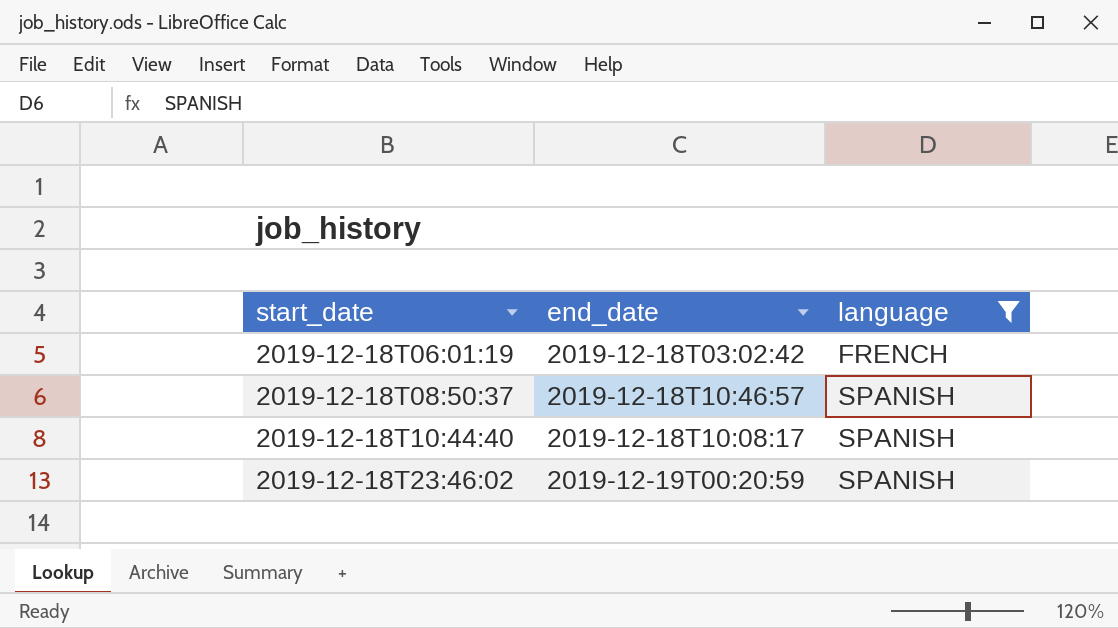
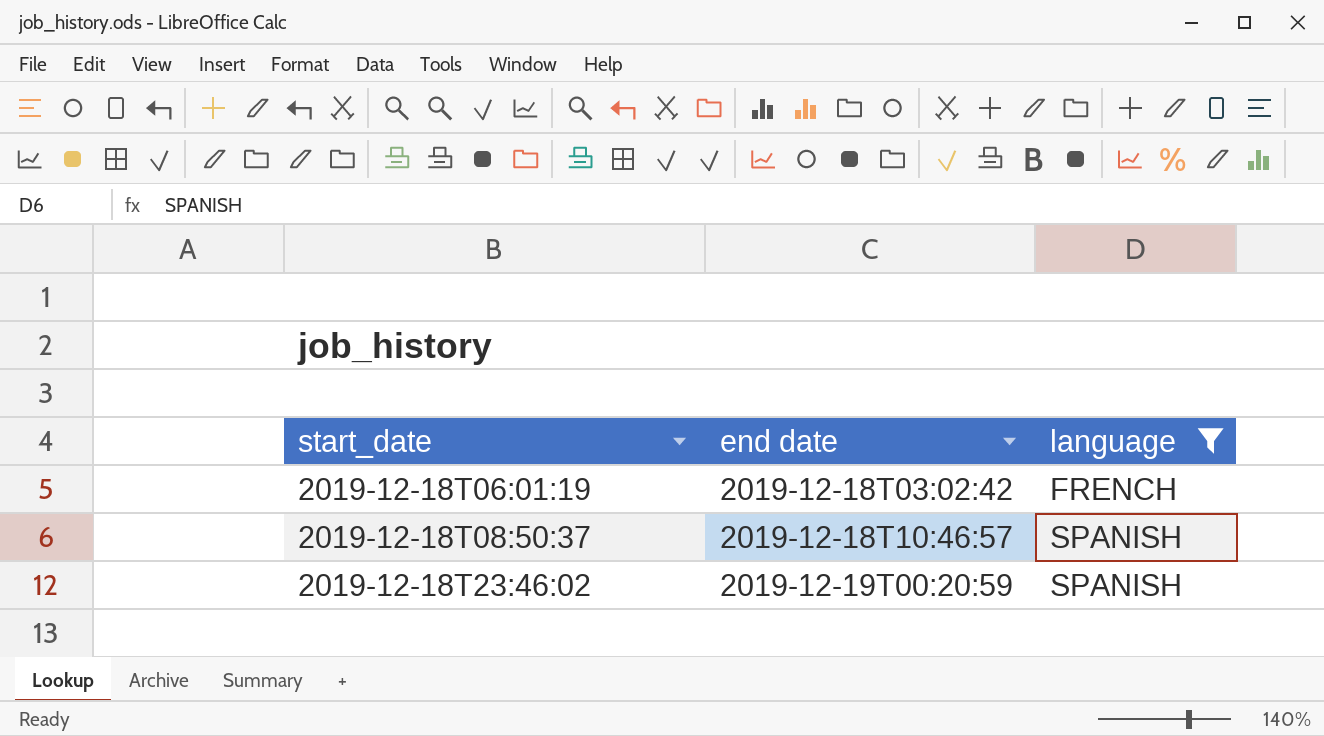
column name: end_date -> end date
row 2019-12-18T10:44:40: 2019-12-18T10:08:17 | SPANISH -> none

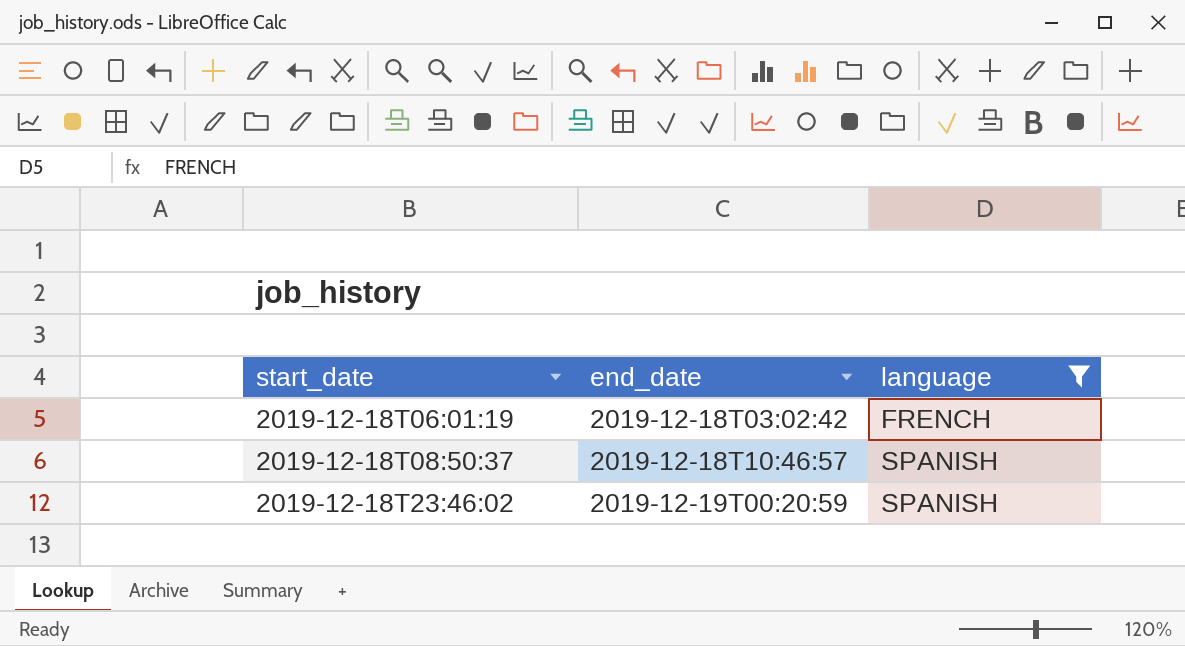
column name: end date -> end_date

